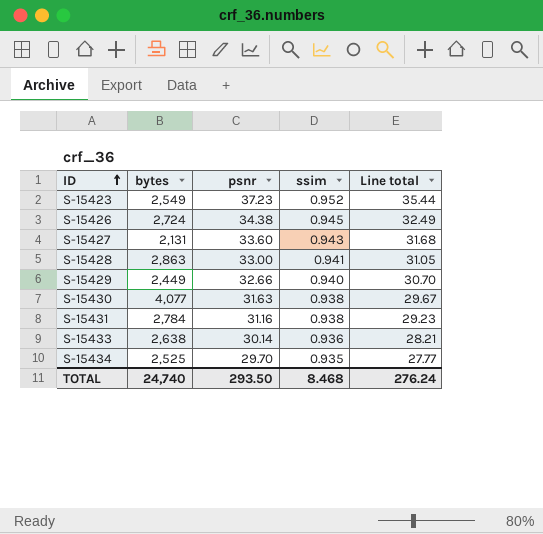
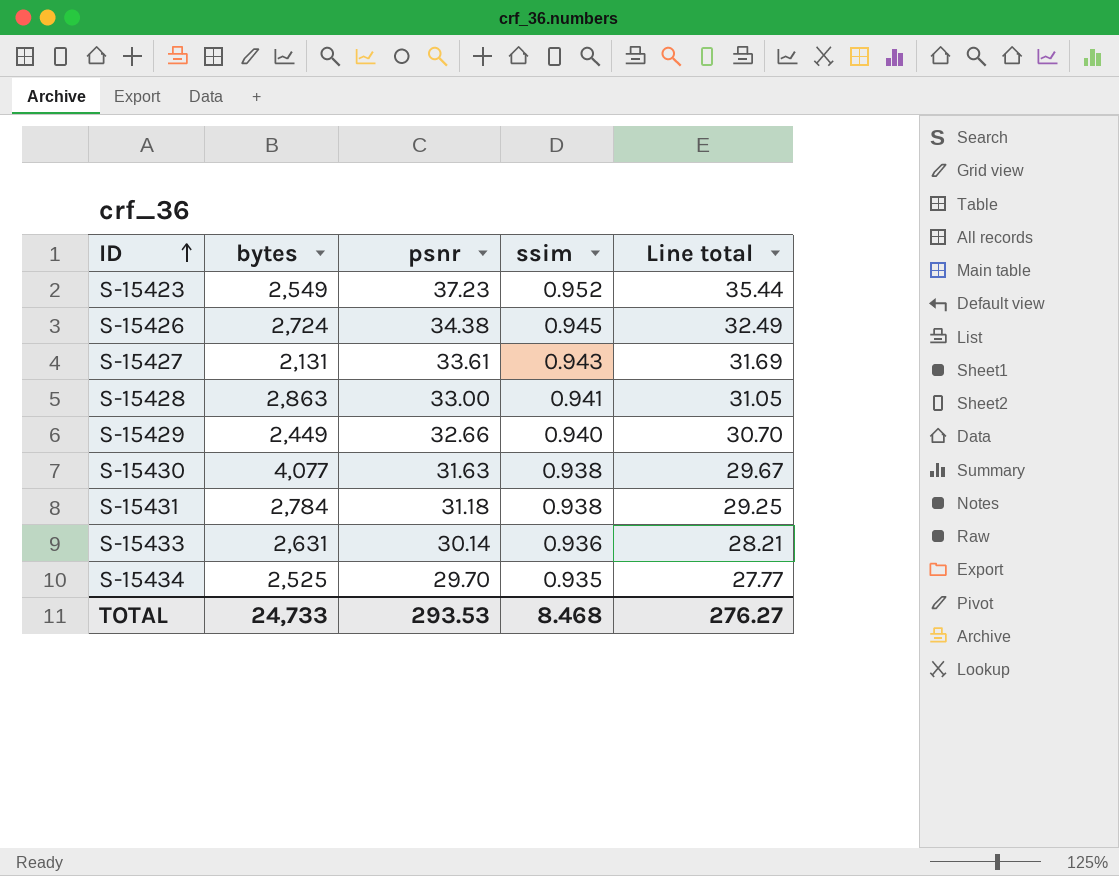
S-15427 | psnr: 33.60 -> 33.61
S-15427 | Line total: 31.68 -> 31.69
S-15431 | psnr: 31.16 -> 31.18
S-15431 | Line total: 29.23 -> 29.25
S-15433 | bytes: 2,638 -> 2,631
TOTAL | bytes: 24,740 -> 24,733
TOTAL | psnr: 293.50 -> 293.53
TOTAL | Line total: 276.24 -> 276.27

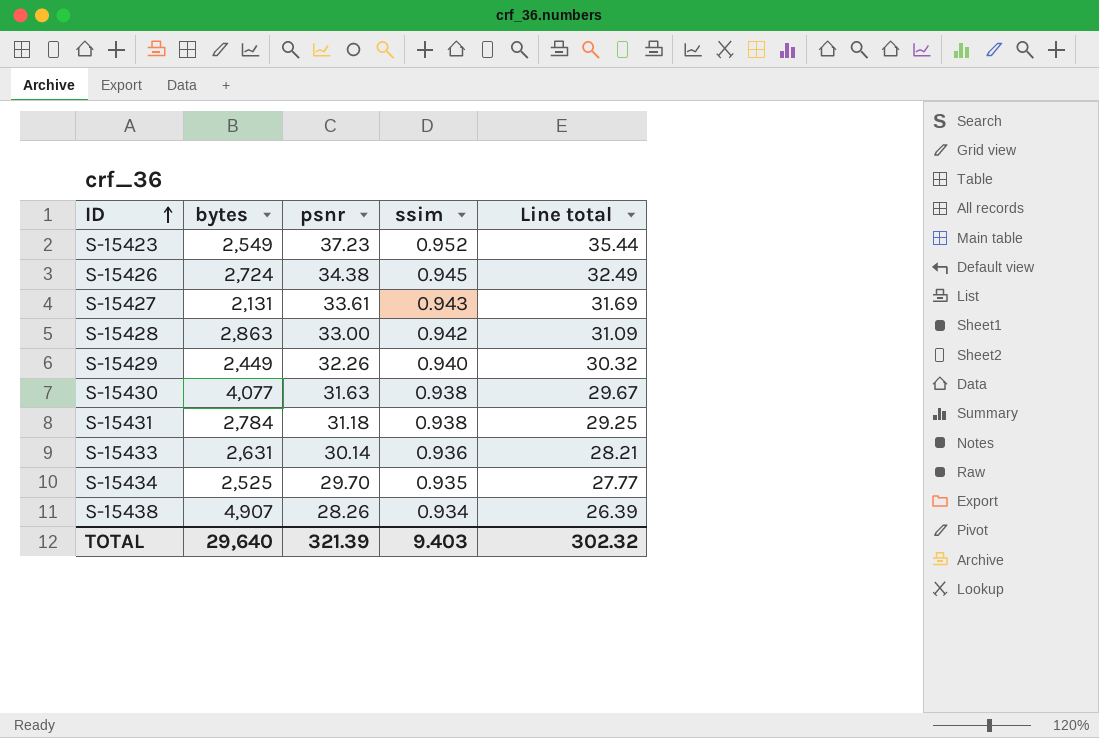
S-15428 | ssim: 0.941 -> 0.942
S-15428 | Line total: 31.05 -> 31.09
S-15429 | psnr: 32.66 -> 32.26
S-15429 | Line total: 30.70 -> 30.32
row S-15438: none -> 4,907 | 28.26 | 0.934 | 26.39
TOTAL | bytes: 24,733 -> 29,640
TOTAL | psnr: 293.53 -> 321.39
TOTAL | ssim: 8.468 -> 9.403
TOTAL | Line total: 276.27 -> 302.32

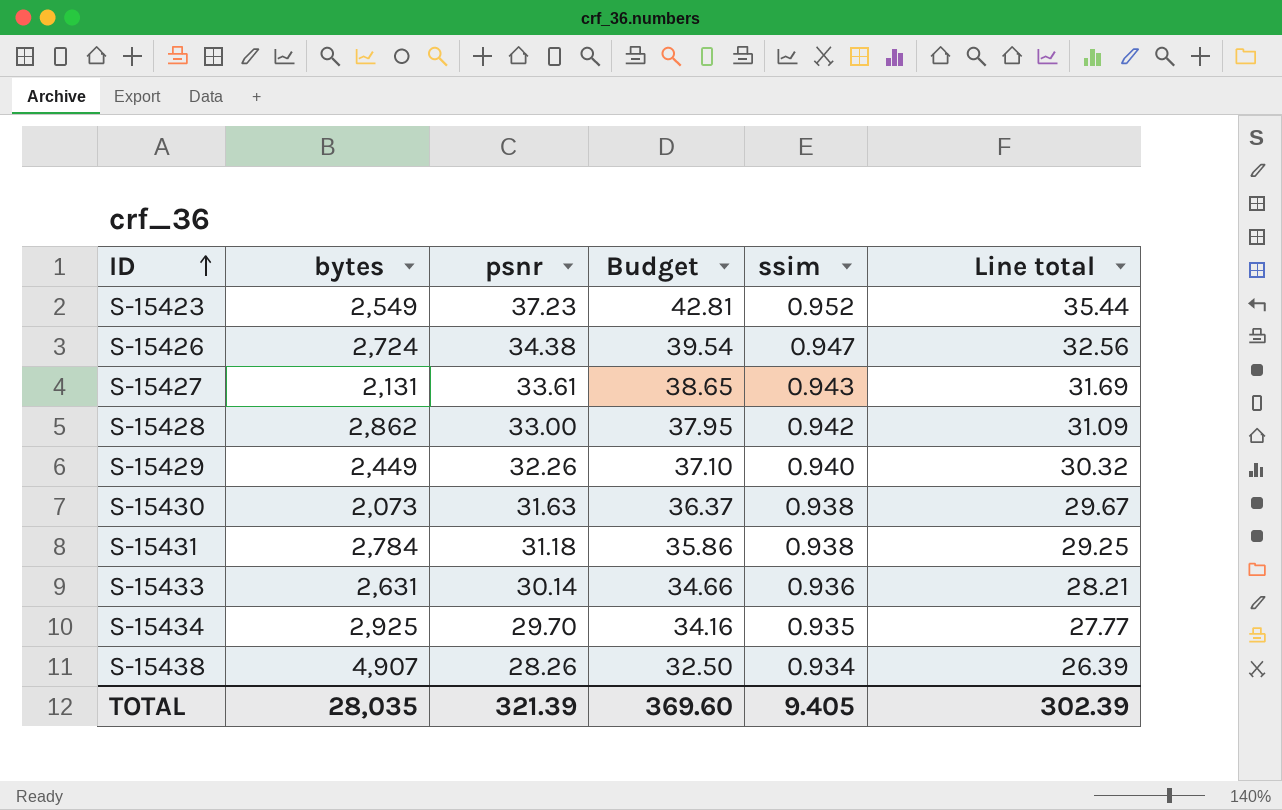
column Budget | formula: none -> [psnr] * 1.15
S-15426 | ssim: 0.945 -> 0.947
S-15426 | Line total: 32.49 -> 32.56
S-15428 | bytes: 2,863 -> 2,862
S-15430 | bytes: 4,077 -> 2,073
S-15434 | bytes: 2,525 -> 2,925
TOTAL | bytes: 29,640 -> 28,035
TOTAL | ssim: 9.403 -> 9.405
TOTAL | Line total: 302.32 -> 302.39

